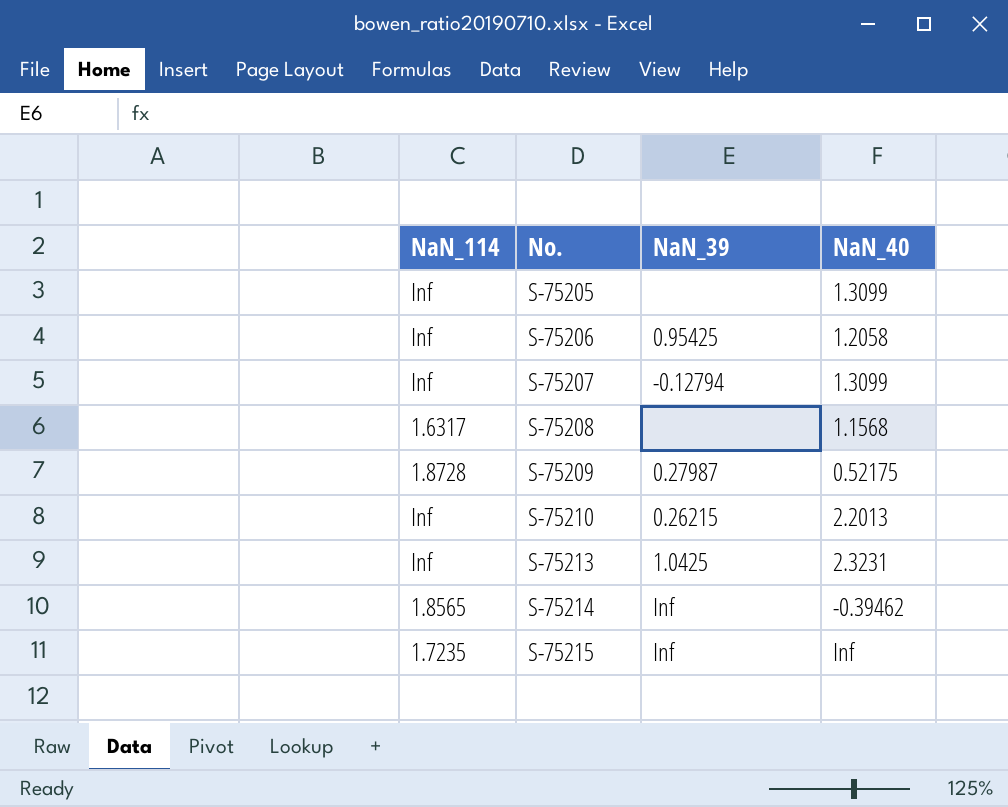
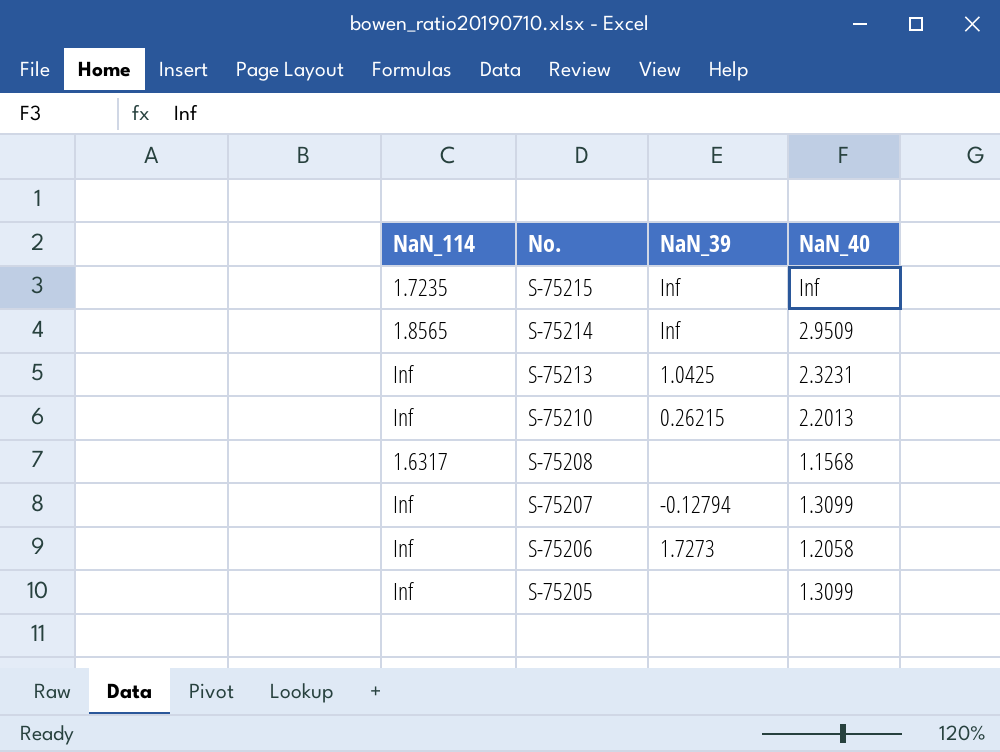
row order: No. ascending -> No. descending
row S-75209: 1.8728 | 0.27987 | 0.52175 -> none
S-75214 | NaN_40: -0.39462 -> 2.9509
S-75206 | NaN_39: 0.95425 -> 1.7273

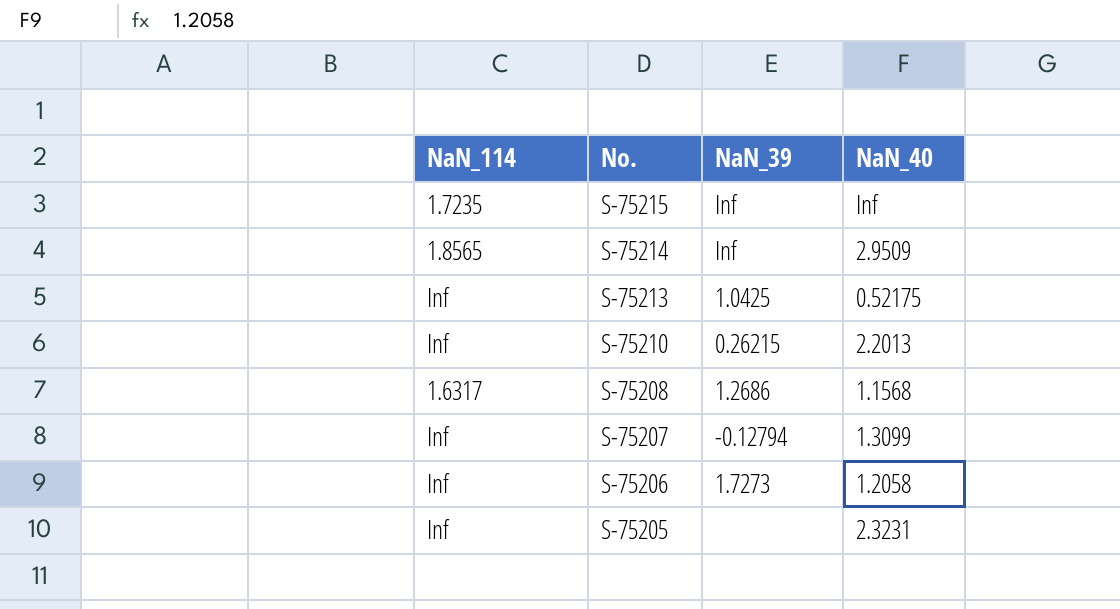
S-75213 | NaN_40: 2.3231 -> 0.52175
S-75208 | NaN_39: none -> 1.2686
S-75205 | NaN_40: 1.3099 -> 2.3231

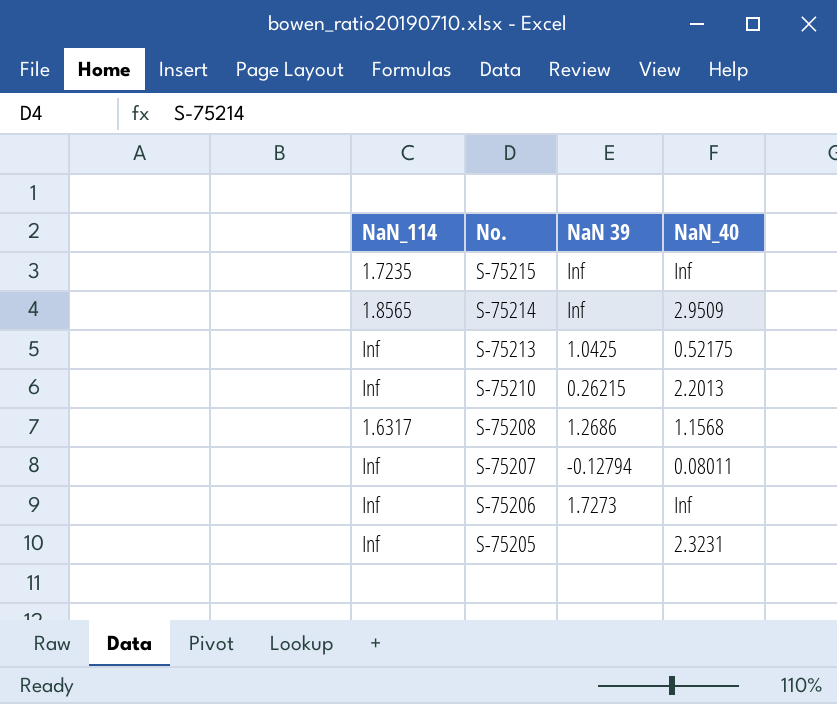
column name: NaN_39 -> NaN 39
S-75207 | NaN_40: 1.3099 -> 0.08011
S-75206 | NaN_40: 1.2058 -> Inf

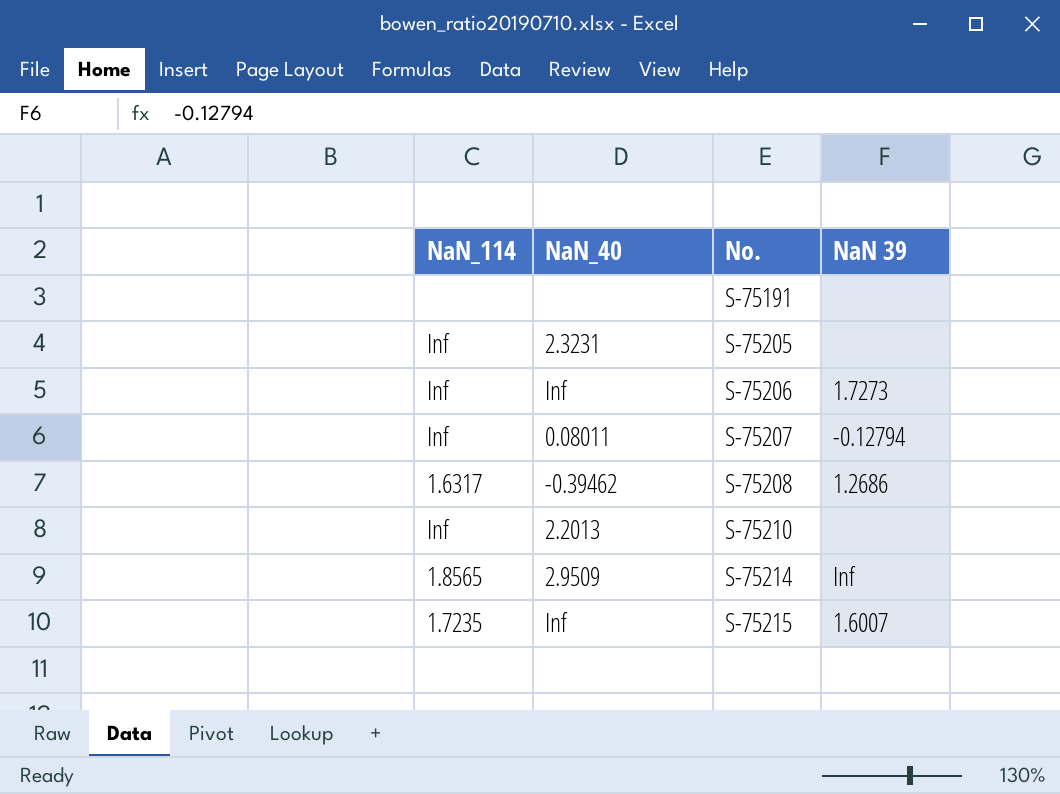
row order: No. descending -> No. ascending
column NaN_40 | position: 4 -> 2
row S-75213: Inf | 1.0425 | 0.52175 -> none
row S-75191: none -> none | none | none
S-75208 | NaN_40: 1.1568 -> -0.39462
S-75210 | NaN 39: 0.26215 -> none
S-75215 | NaN 39: Inf -> 1.6007

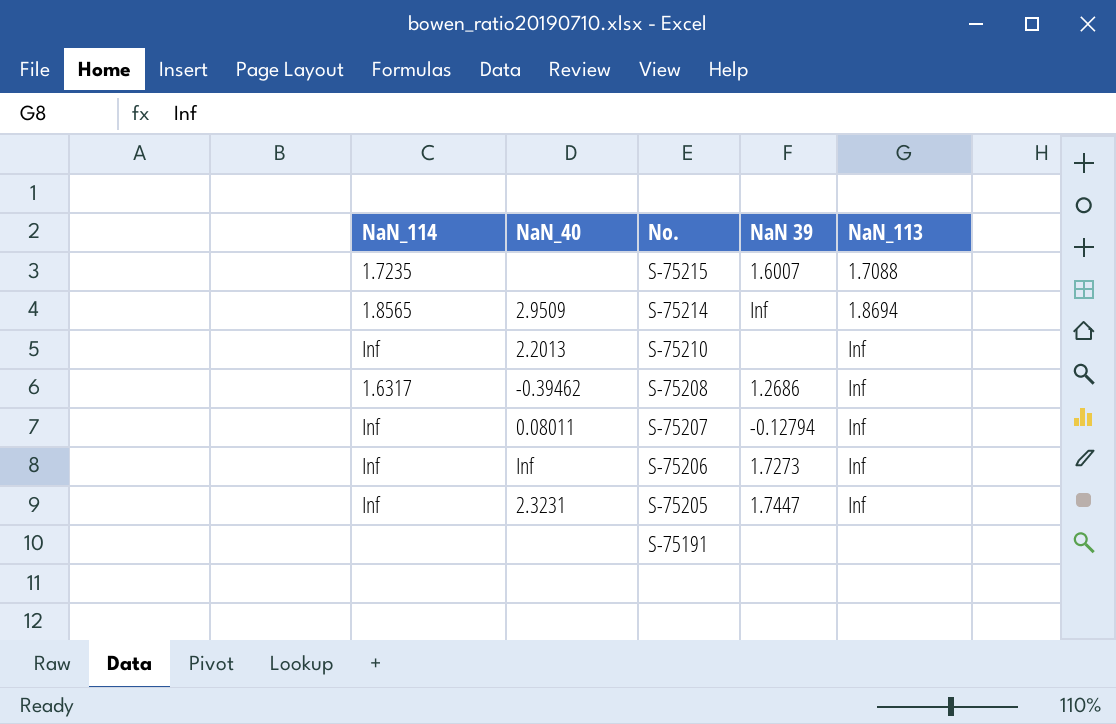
row order: No. ascending -> No. descending
column NaN_113 | position: none -> 5
S-75215 | NaN_40: Inf -> none
S-75205 | NaN 39: none -> 1.7447

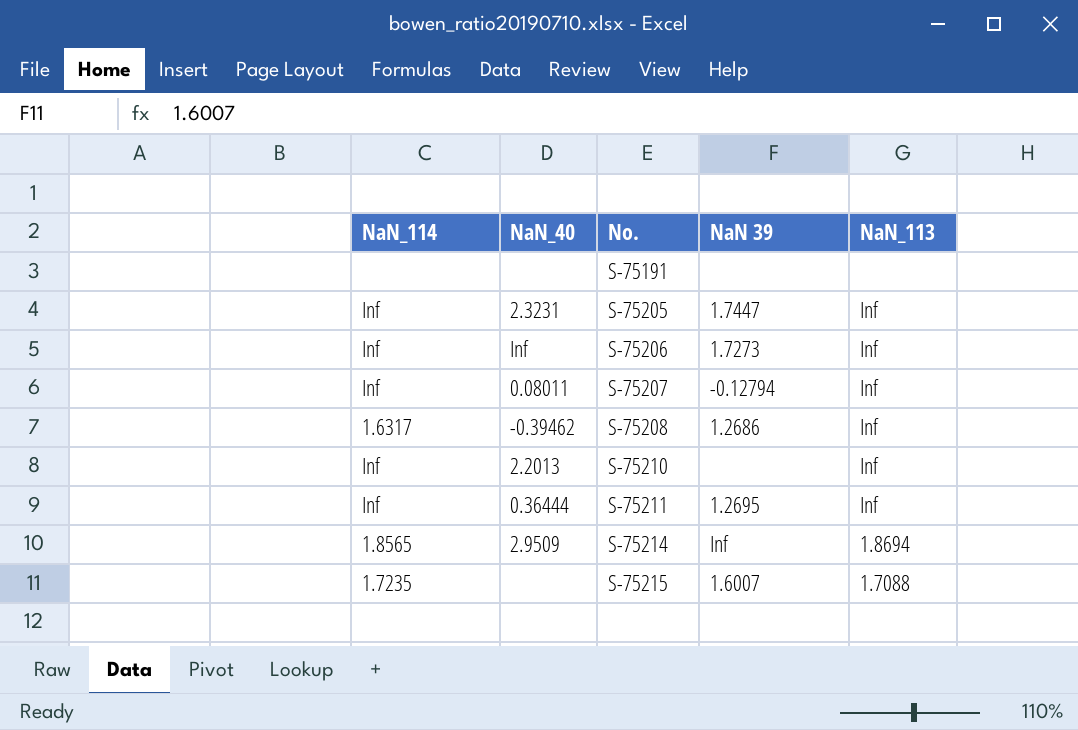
row order: No. descending -> No. ascending
row S-75211: none -> Inf | 0.36444 | 1.2695 | Inf

